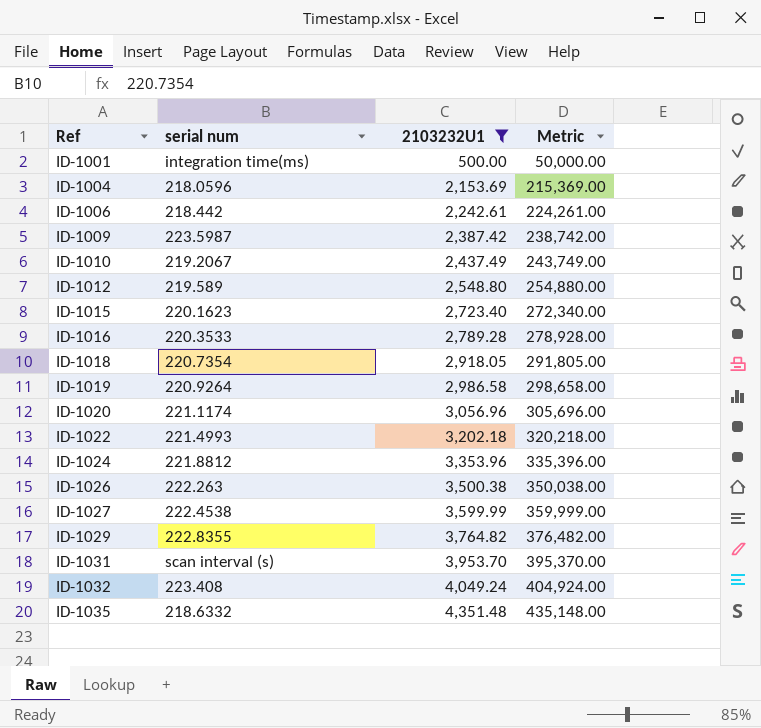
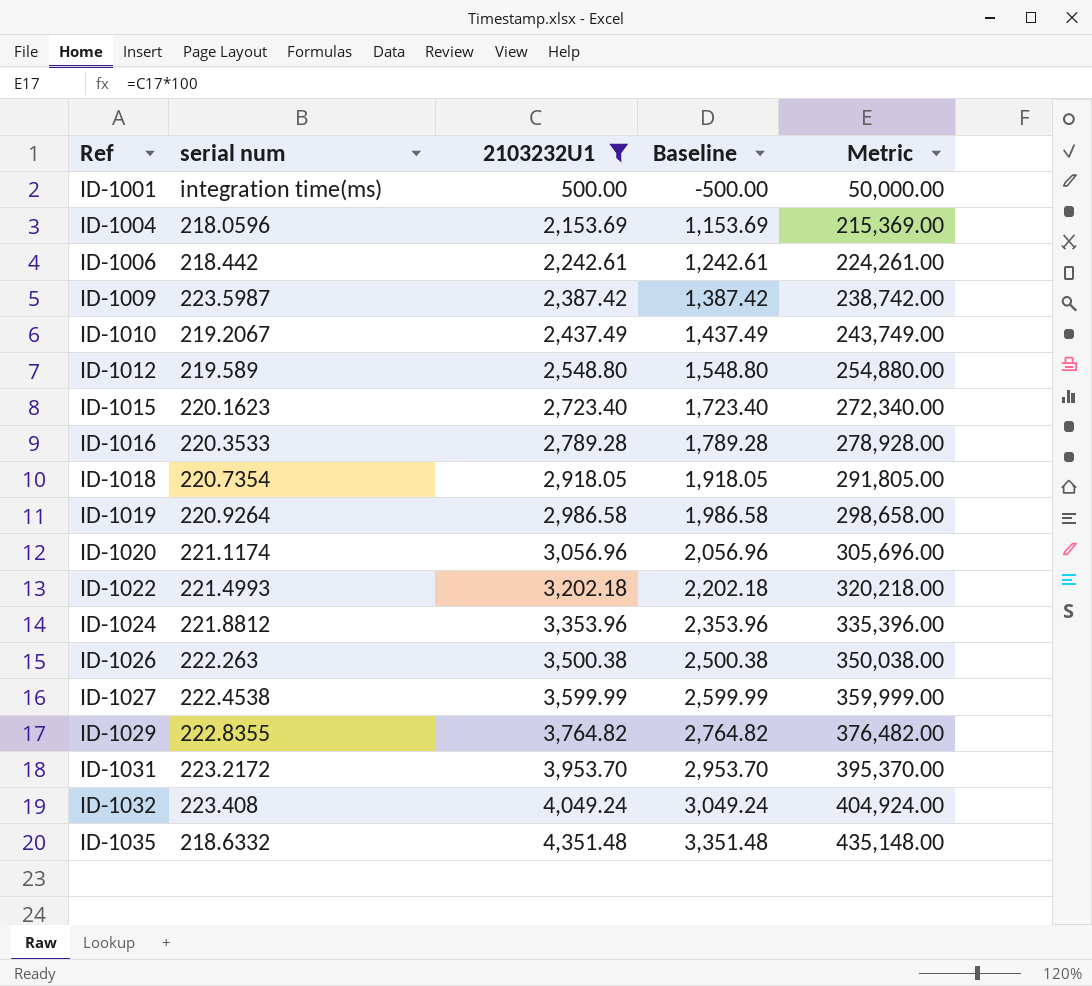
column Baseline | formula: none -> [2103232U1] - 1000
ID-1031 | serial num: scan interval (s) -> 223.2172

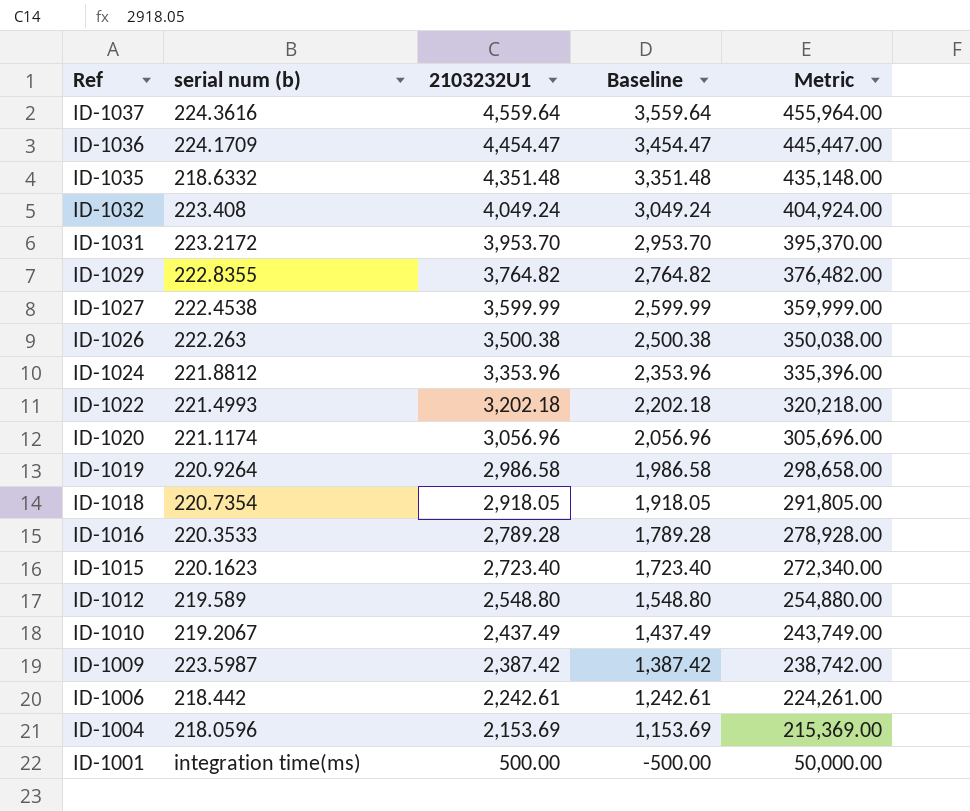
filter: 2103232U1 <= 4,351.48 -> none
row order: Ref ascending -> Ref descending
column name: serial num -> serial num (b)

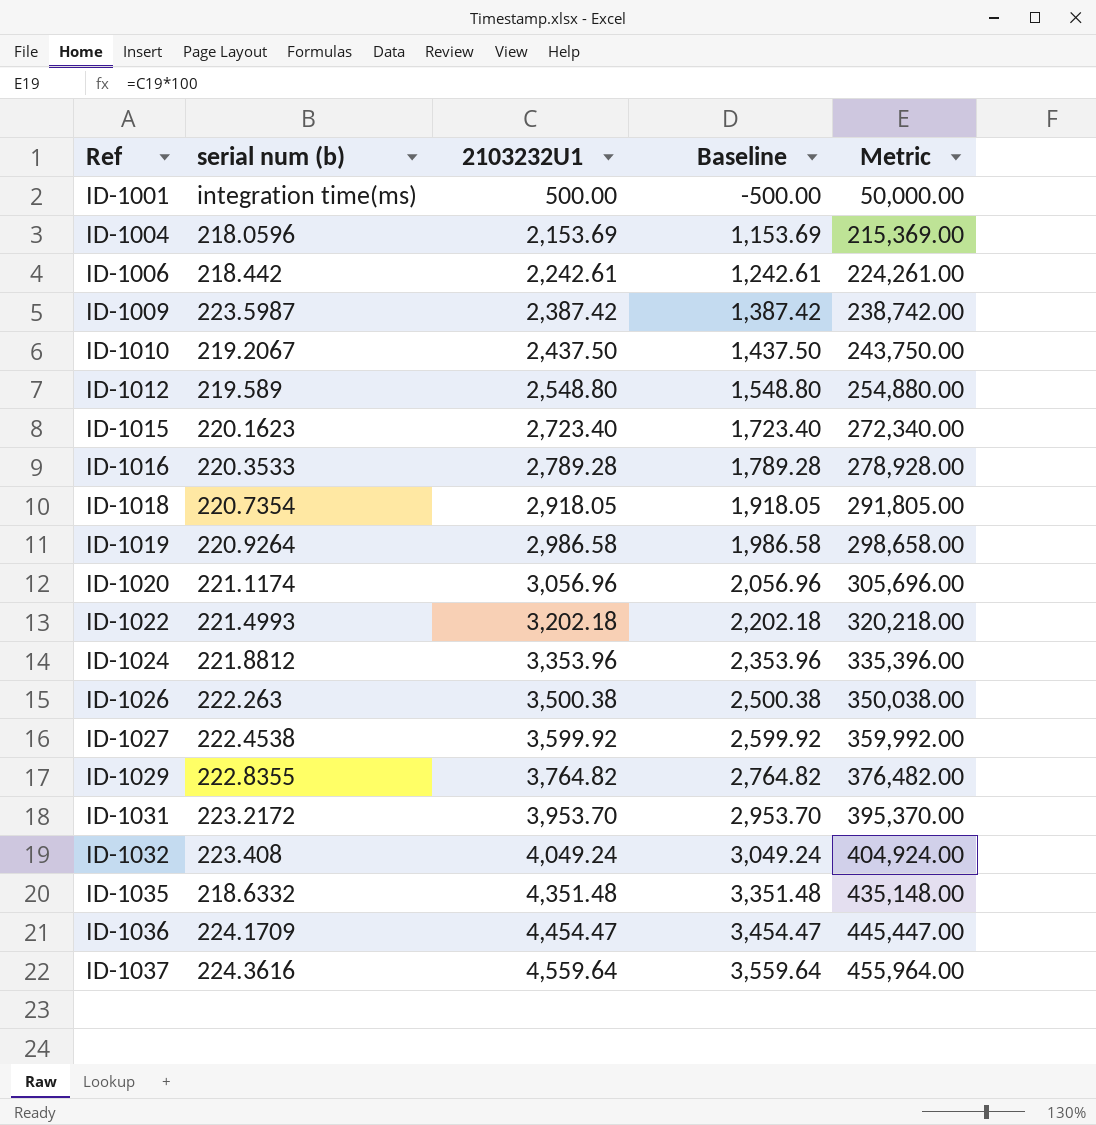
row order: Ref descending -> Ref ascending
ID-1010 | 2103232U1: 2,437.49 -> 2,437.50
ID-1010 | Baseline: 1,437.49 -> 1,437.50
ID-1010 | Metric: 243,749.00 -> 243,750.00
ID-1027 | 2103232U1: 3,599.99 -> 3,599.92
ID-1027 | Baseline: 2,599.99 -> 2,599.92
ID-1027 | Metric: 359,999.00 -> 359,992.00

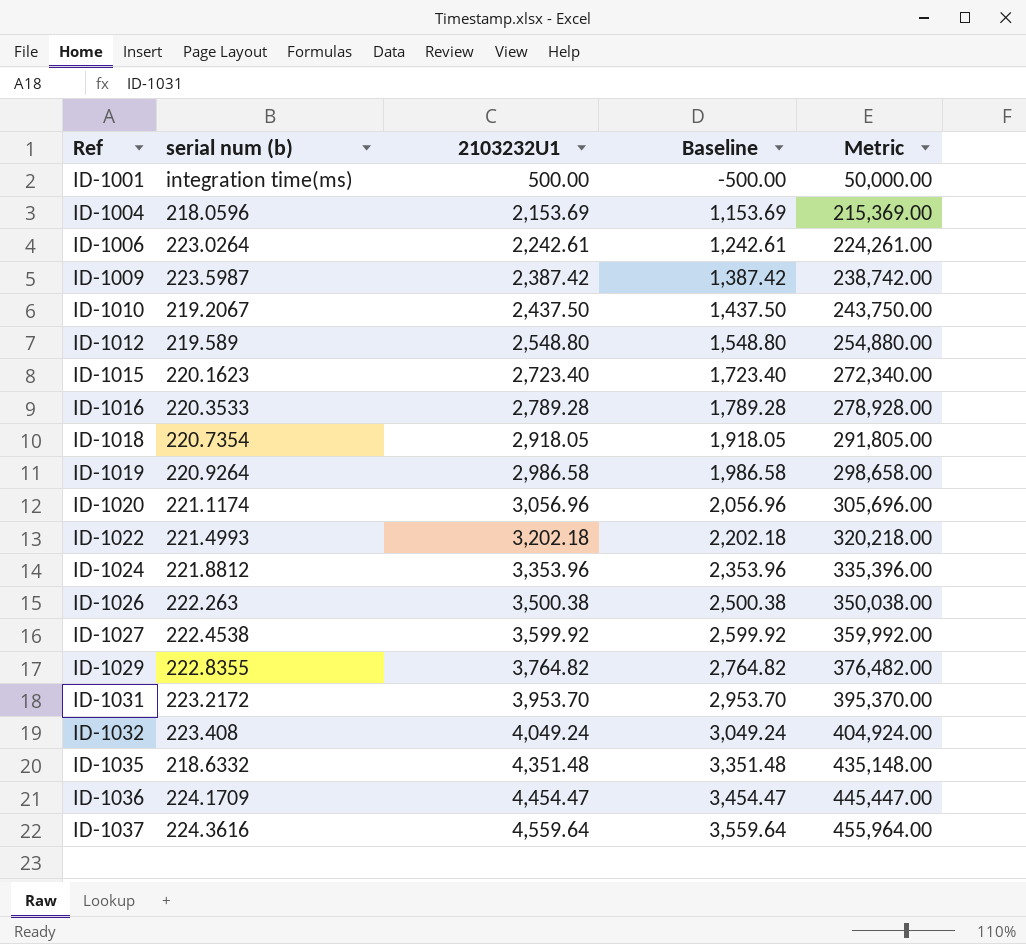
ID-1006 | serial num (b): 218.442 -> 223.0264

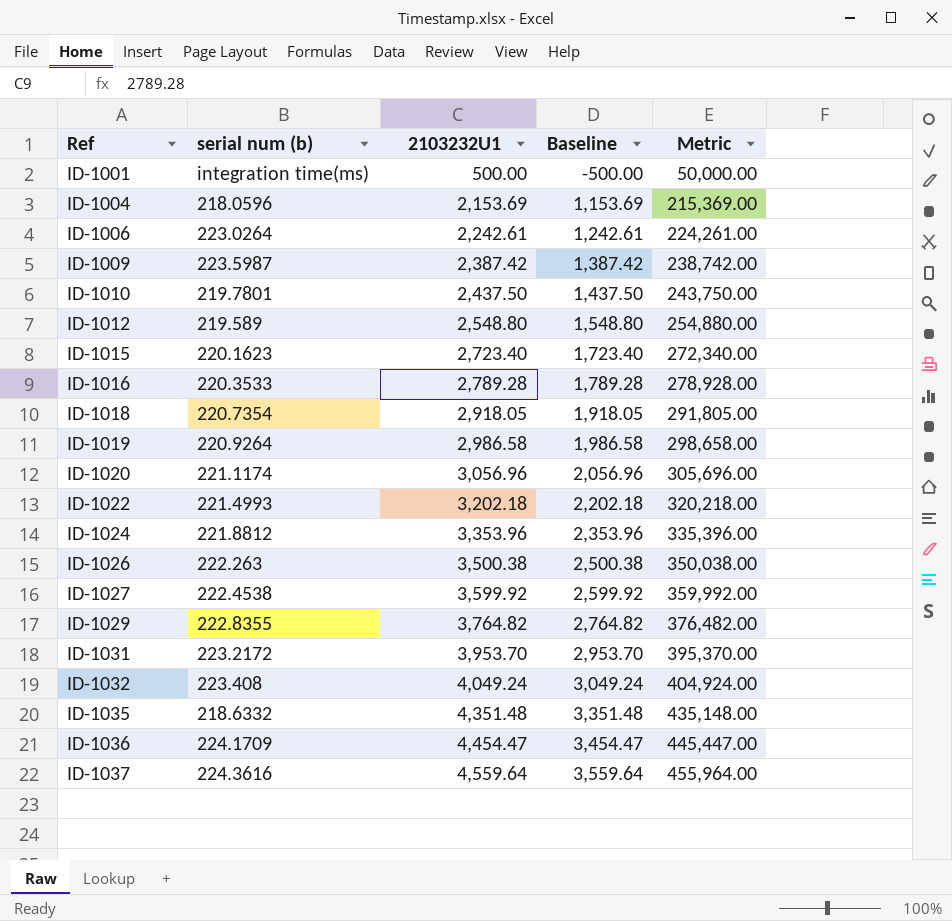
ID-1010 | serial num (b): 219.2067 -> 219.7801

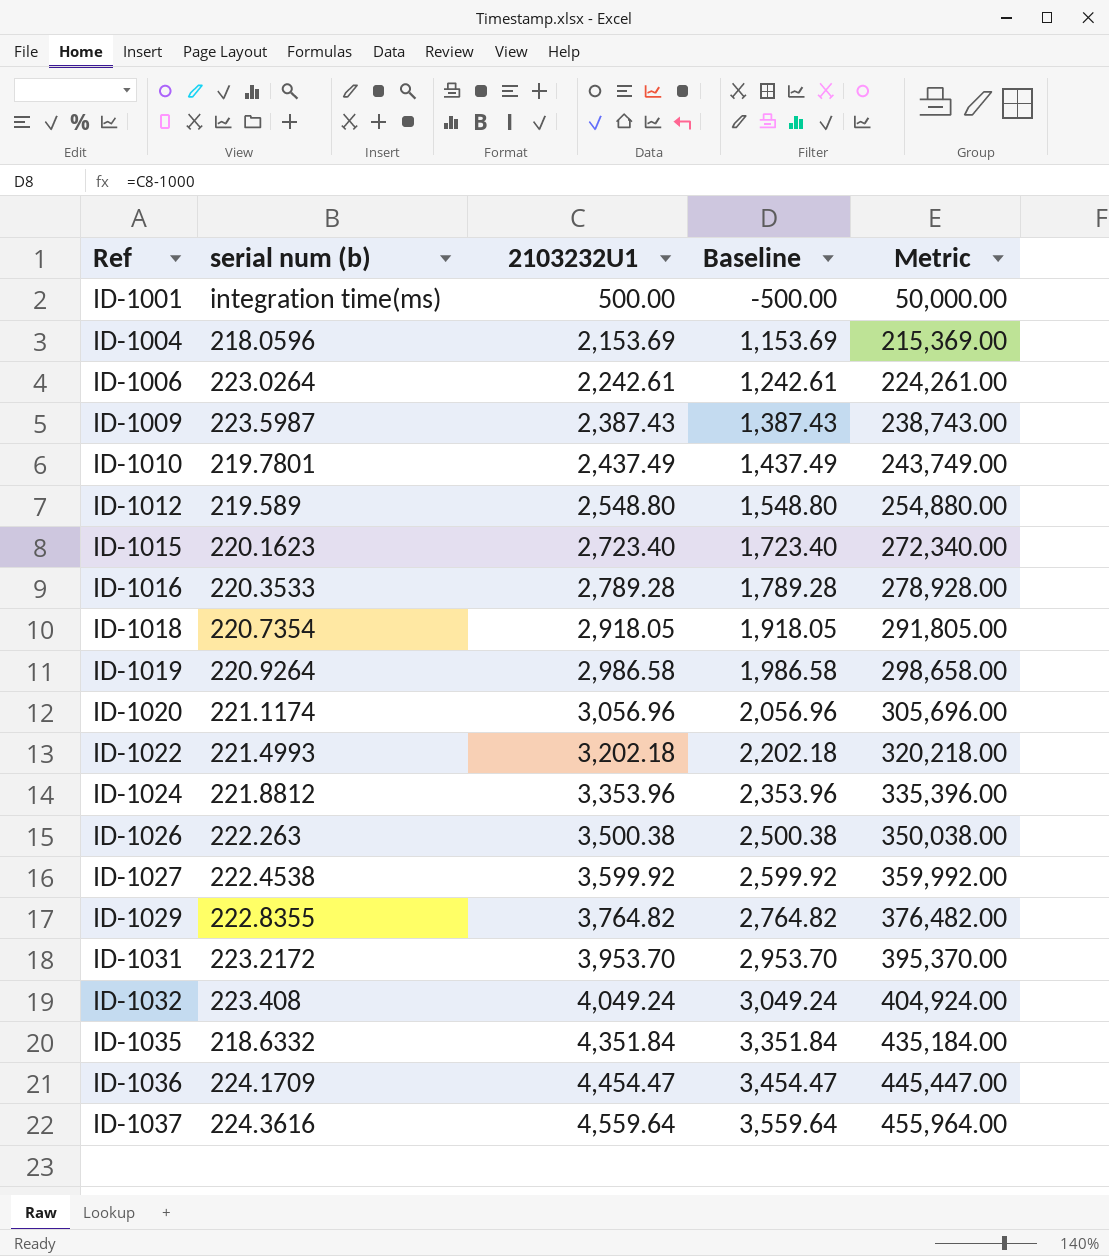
ID-1009 | 2103232U1: 2,387.42 -> 2,387.43
ID-1009 | Baseline: 1,387.42 -> 1,387.43
ID-1009 | Metric: 238,742.00 -> 238,743.00
ID-1010 | 2103232U1: 2,437.50 -> 2,437.49
ID-1010 | Baseline: 1,437.50 -> 1,437.49
ID-1010 | Metric: 243,750.00 -> 243,749.00
ID-1035 | 2103232U1: 4,351.48 -> 4,351.84
ID-1035 | Baseline: 3,351.48 -> 3,351.84
ID-1035 | Metric: 435,148.00 -> 435,184.00

